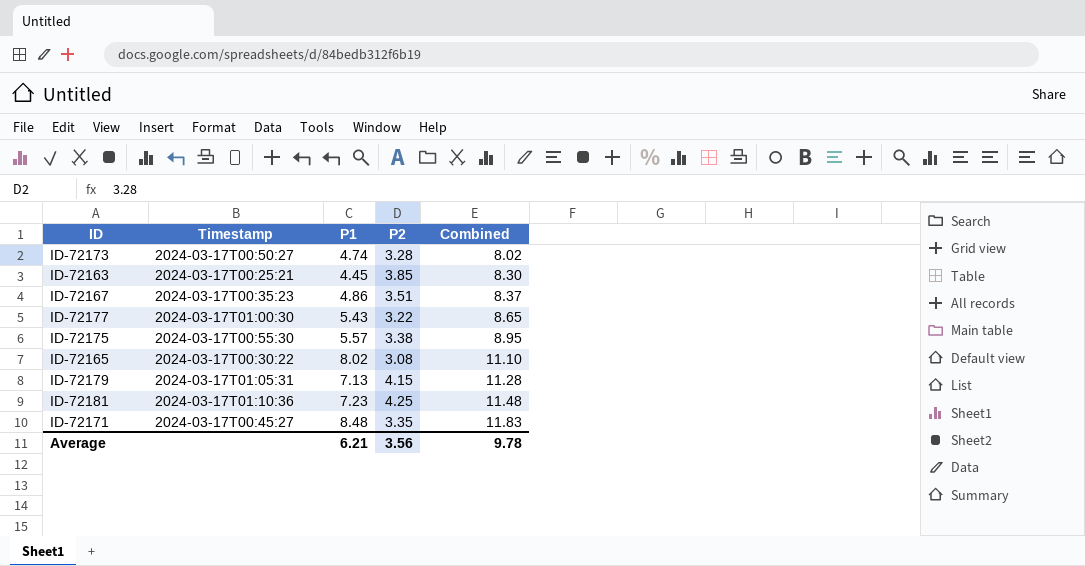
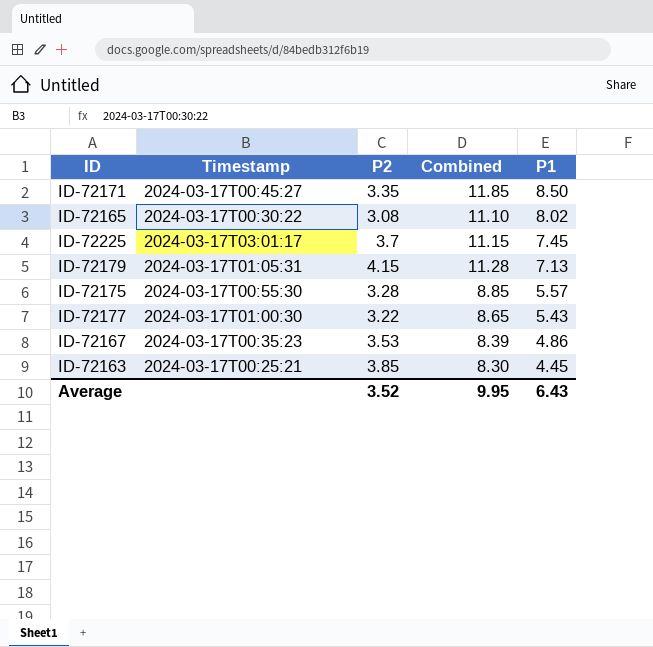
row order: Combined ascending -> P1 descending
column P1 | position: 3 -> 5
row ID-72173: 2024-03-17T00:50:27 | 4.74 | 3.28 | 8.02 -> none
row ID-72181: 2024-03-17T01:10:36 | 7.23 | 4.25 | 11.48 -> none
ID-72171 | Combined: 11.83 -> 11.85
ID-72171 | P1: 8.48 -> 8.50
row ID-72225: none -> 2024-03-17T03:01:17 | 3.7 | 11.15 | 7.45
ID-72175 | P2: 3.38 -> 3.28
ID-72175 | Combined: 8.95 -> 8.85
ID-72167 | P2: 3.51 -> 3.53
ID-72167 | Combined: 8.37 -> 8.39
Average | P2: 3.56 -> 3.52
Average | Combined: 9.78 -> 9.95
Average | P1: 6.21 -> 6.43

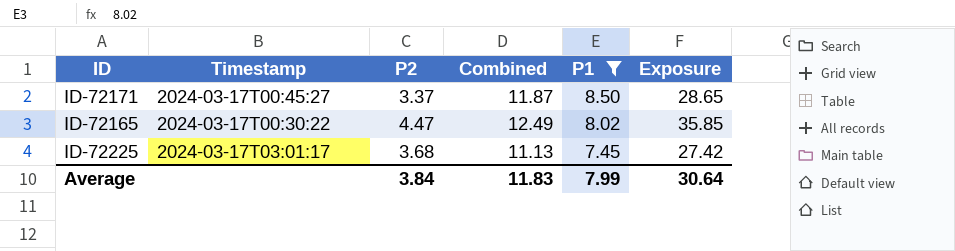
filter: none -> P1 >= 7.45
column Exposure | formula: none -> [P2] * [P1]
ID-72171 | P2: 3.35 -> 3.37
ID-72171 | Combined: 11.85 -> 11.87
ID-72165 | P2: 3.08 -> 4.47
ID-72165 | Combined: 11.10 -> 12.49
ID-72225 | P2: 3.7 -> 3.68
ID-72225 | Combined: 11.15 -> 11.13
Average | P2: 3.52 -> 3.84
Average | Combined: 9.95 -> 11.83
Average | P1: 6.43 -> 7.99

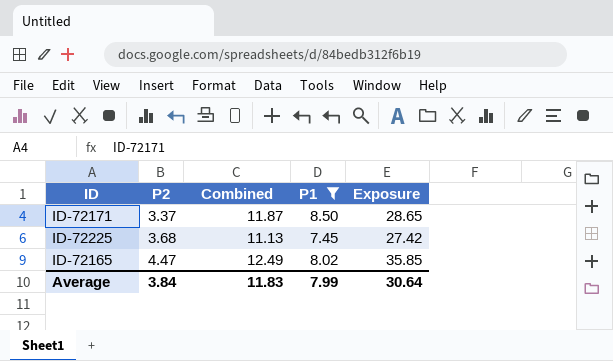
row order: P1 descending -> P2 ascending
column Timestamp | position: 2 -> none

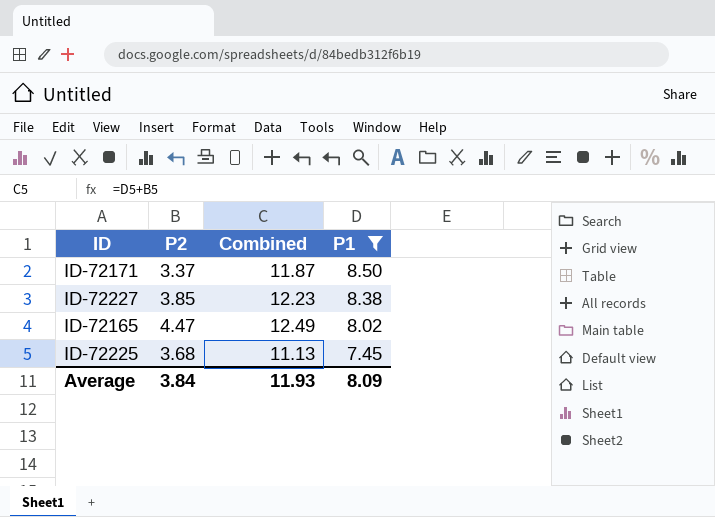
row order: P2 ascending -> P1 descending
column Exposure | formula: [P2] * [P1] -> none
row ID-72227: none -> 3.85 | 12.23 | 8.38
Average | Combined: 11.83 -> 11.93
Average | P1: 7.99 -> 8.09

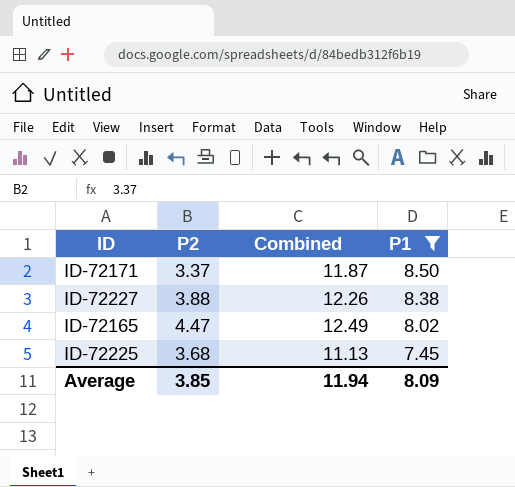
ID-72227 | P2: 3.85 -> 3.88
ID-72227 | Combined: 12.23 -> 12.26
Average | P2: 3.84 -> 3.85
Average | Combined: 11.93 -> 11.94

